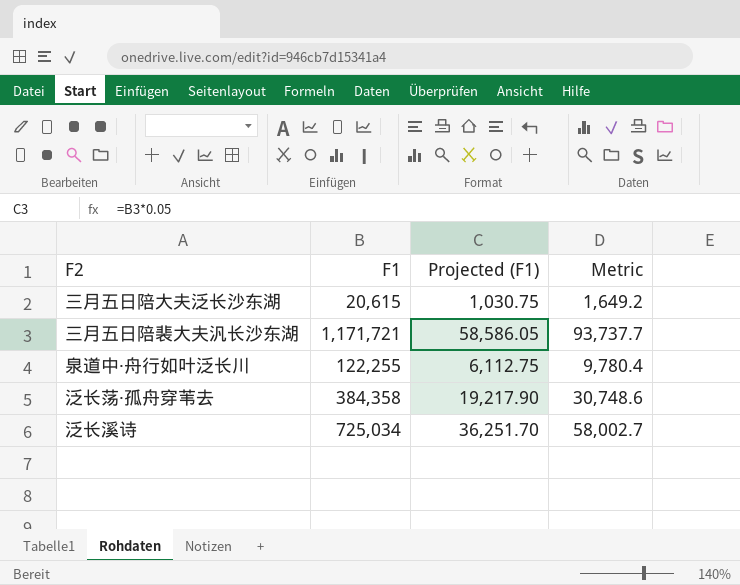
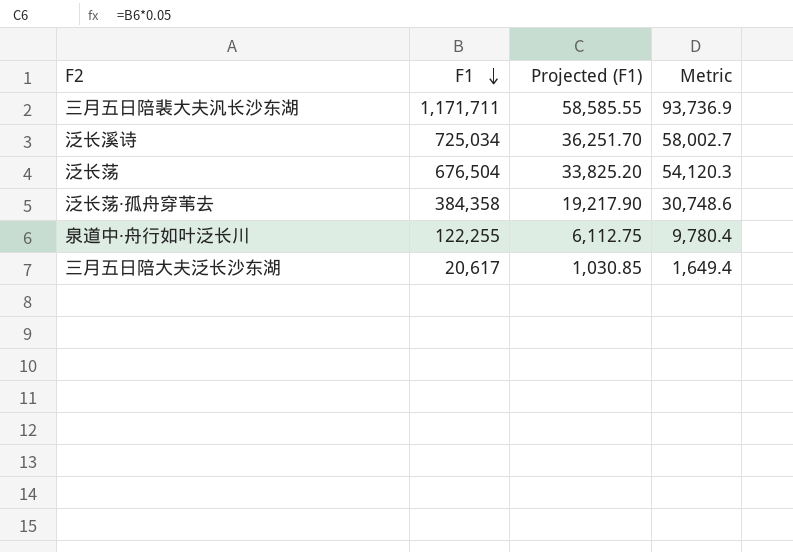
row order: none -> F1 descending
三月五日陪裴大夫汎长沙东湖 | F1: 1,171,721 -> 1,171,711
三月五日陪裴大夫汎长沙东湖 | Projected (F1): 58,586.05 -> 58,585.55
三月五日陪裴大夫汎长沙东湖 | Metric: 93,737.7 -> 93,736.9
row 泛长荡: none -> 676,504 | 33,825.20 | 54,120.3
三月五日陪大夫泛长沙东湖 | F1: 20,615 -> 20,617
三月五日陪大夫泛长沙东湖 | Projected (F1): 1,030.75 -> 1,030.85
三月五日陪大夫泛长沙东湖 | Metric: 1,649.2 -> 1,649.4

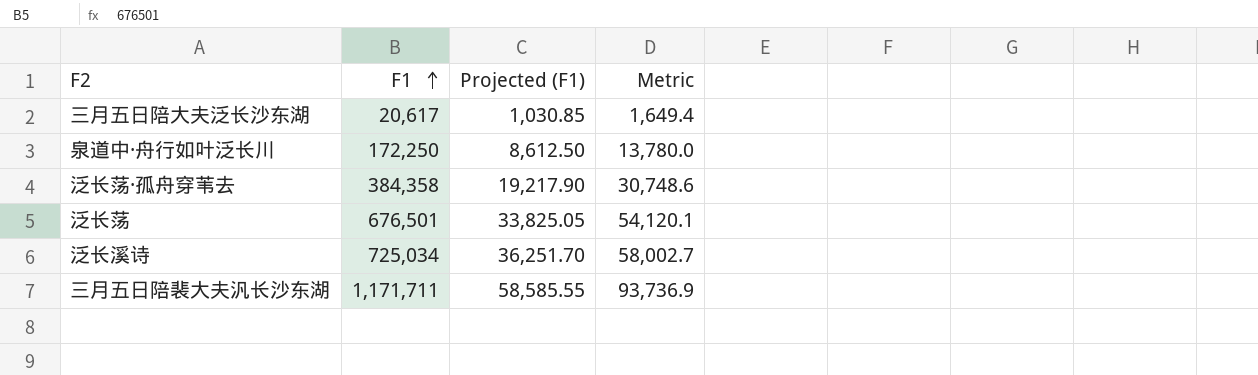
row order: F1 descending -> F1 ascending
泉道中·舟行如叶泛长川 | F1: 122,255 -> 172,250
泉道中·舟行如叶泛长川 | Projected (F1): 6,112.75 -> 8,612.50
泉道中·舟行如叶泛长川 | Metric: 9,780.4 -> 13,780.0
泛长荡 | F1: 676,504 -> 676,501
泛长荡 | Projected (F1): 33,825.20 -> 33,825.05
泛长荡 | Metric: 54,120.3 -> 54,120.1

